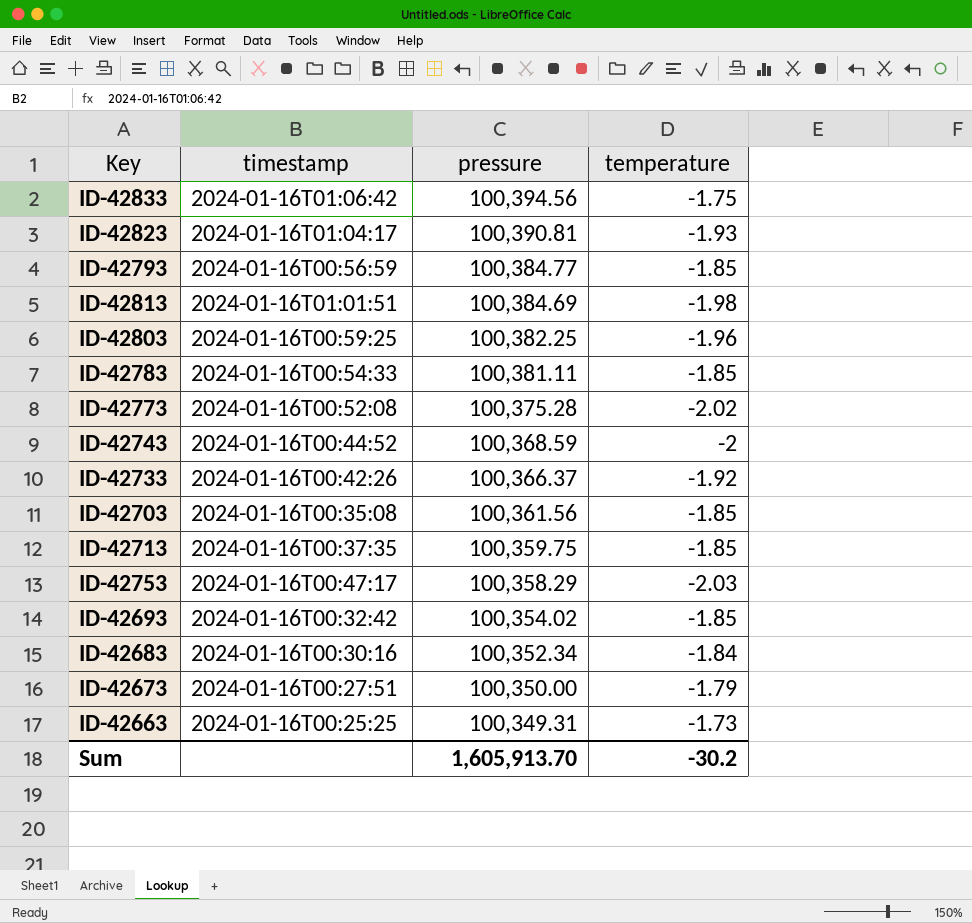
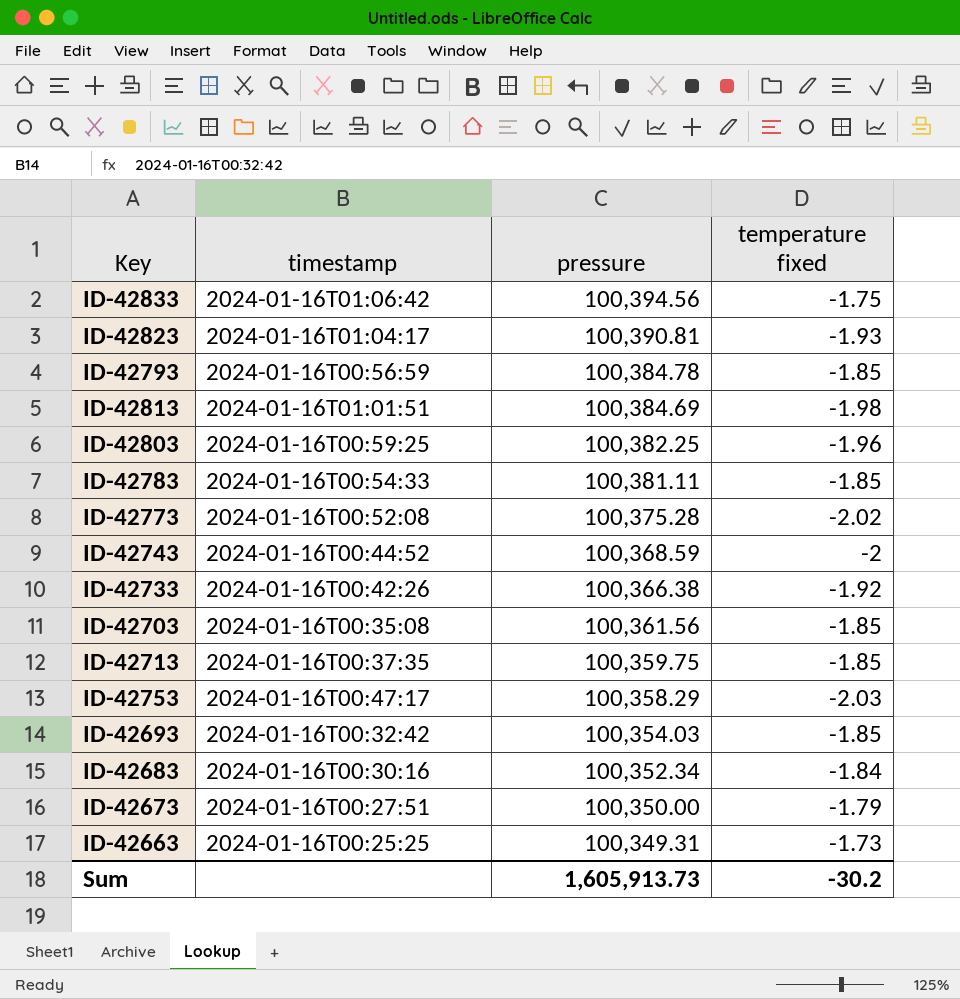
column name: temperature -> temperature fixed
ID-42793 | pressure: 100,384.77 -> 100,384.78
ID-42733 | pressure: 100,366.37 -> 100,366.38
ID-42693 | pressure: 100,354.02 -> 100,354.03
Sum | pressure: 1,605,913.70 -> 1,605,913.73

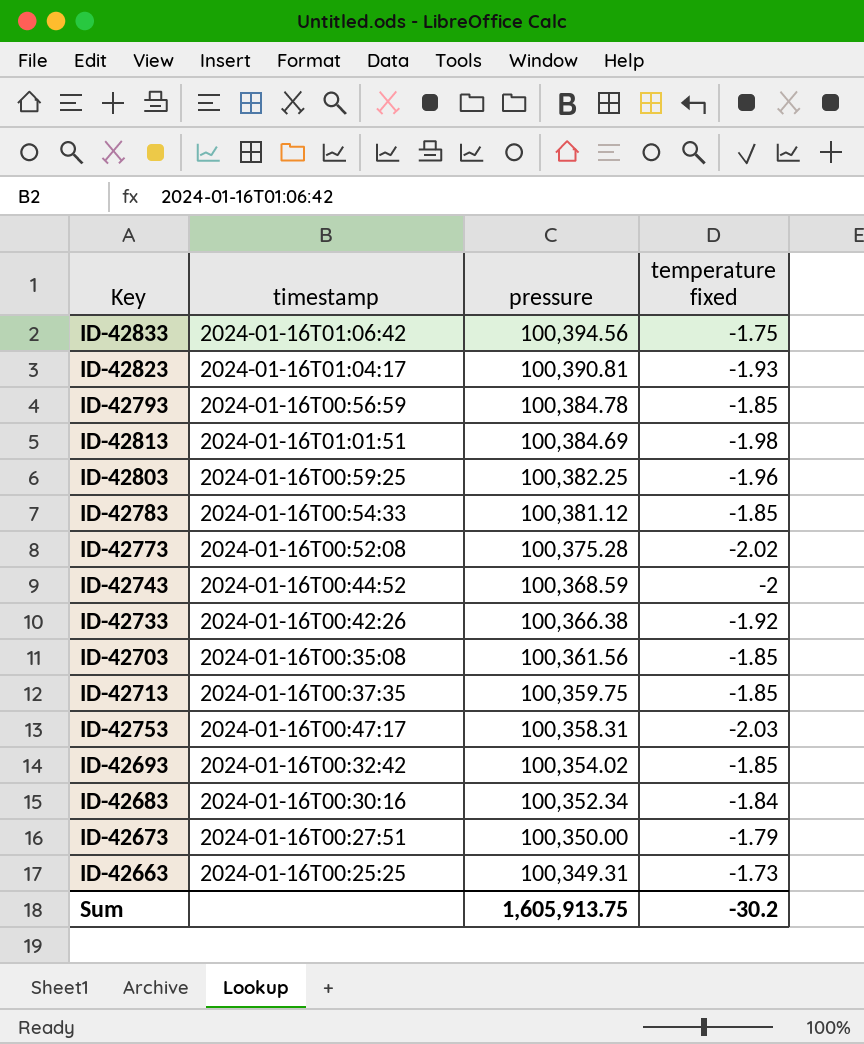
ID-42783 | pressure: 100,381.11 -> 100,381.12
ID-42753 | pressure: 100,358.29 -> 100,358.31
ID-42693 | pressure: 100,354.03 -> 100,354.02
Sum | pressure: 1,605,913.73 -> 1,605,913.75

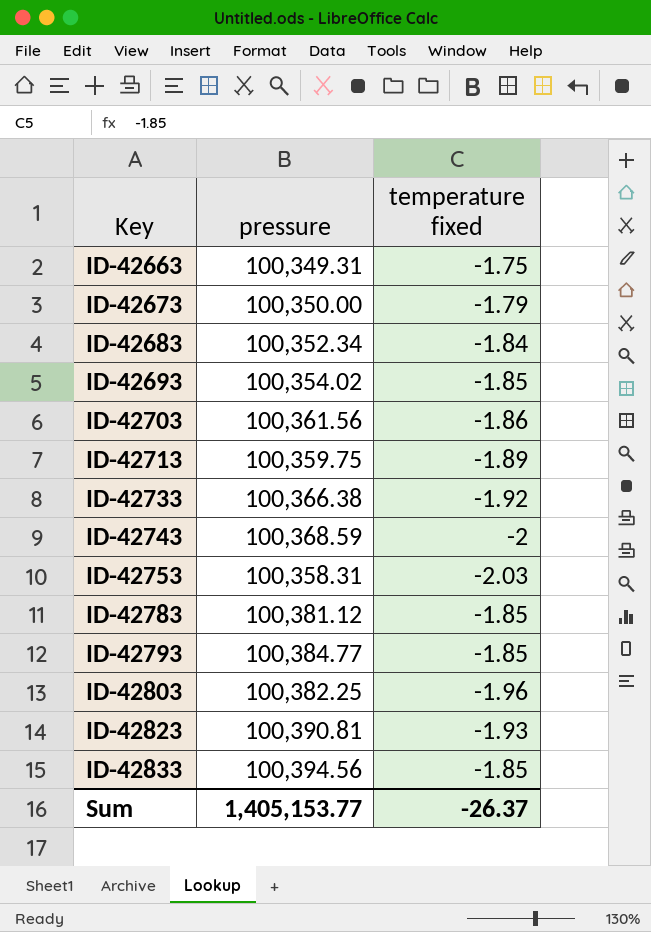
row order: pressure descending -> Key ascending
column timestamp | position: 2 -> none
row ID-42813: 2024-01-16T01:01:51 | 100,384.69 | -1.98 -> none
row ID-42773: 2024-01-16T00:52:08 | 100,375.28 | -2.02 -> none
ID-42663 | temperature fixed: -1.73 -> -1.75
ID-42703 | temperature fixed: -1.85 -> -1.86
ID-42713 | temperature fixed: -1.85 -> -1.89
ID-42793 | pressure: 100,384.78 -> 100,384.77
ID-42833 | temperature fixed: -1.75 -> -1.85
Sum | pressure: 1,605,913.75 -> 1,405,153.77
Sum | temperature fixed: -30.2 -> -26.37

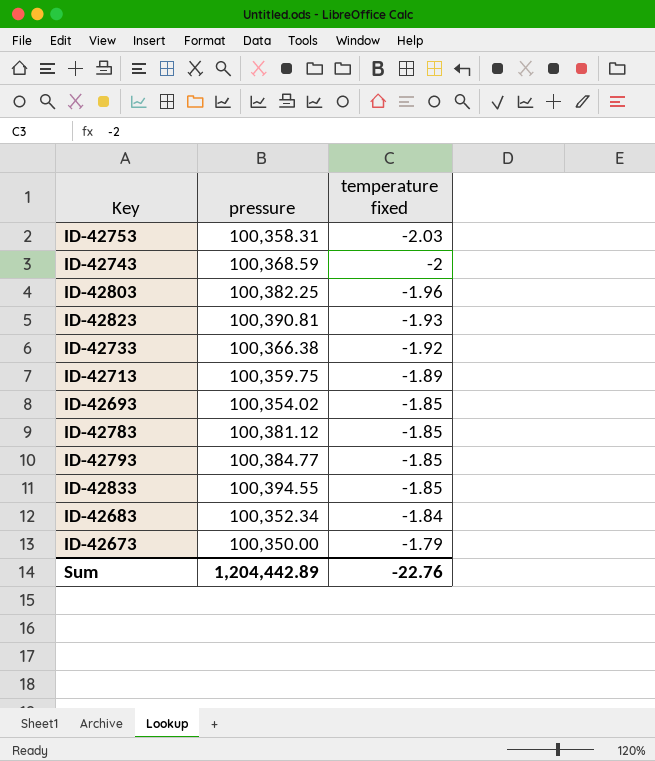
row order: Key ascending -> temperature fixed ascending
row ID-42663: 100,349.31 | -1.75 -> none
row ID-42703: 100,361.56 | -1.86 -> none
ID-42833 | pressure: 100,394.56 -> 100,394.55
Sum | pressure: 1,405,153.77 -> 1,204,442.89
Sum | temperature fixed: -26.37 -> -22.76

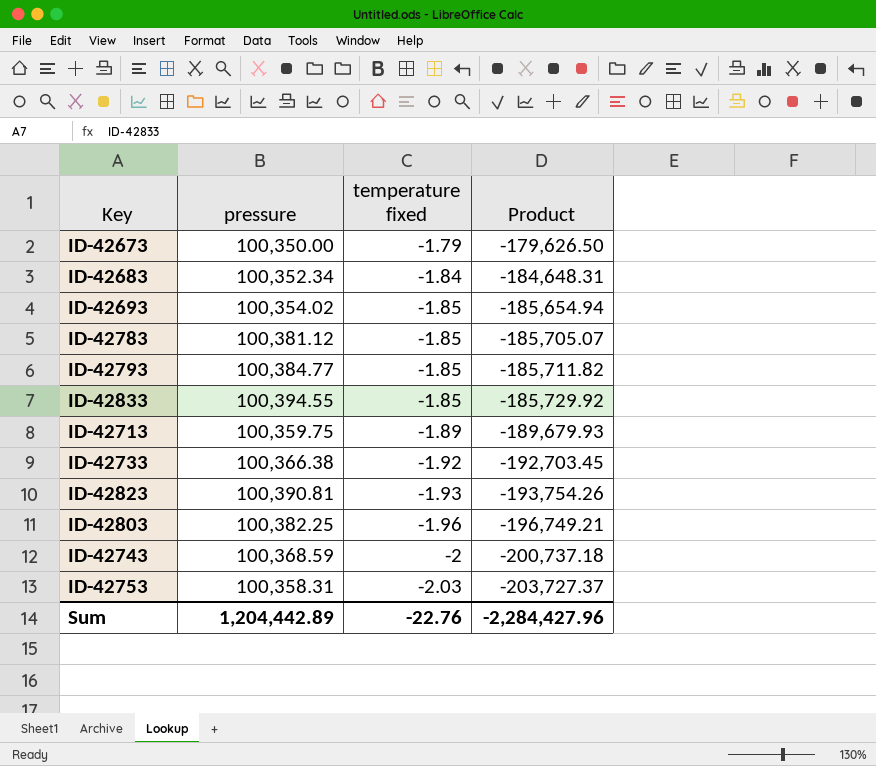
row order: temperature fixed ascending -> temperature fixed descending
column Product | formula: none -> [pressure] * [temperature fixed]

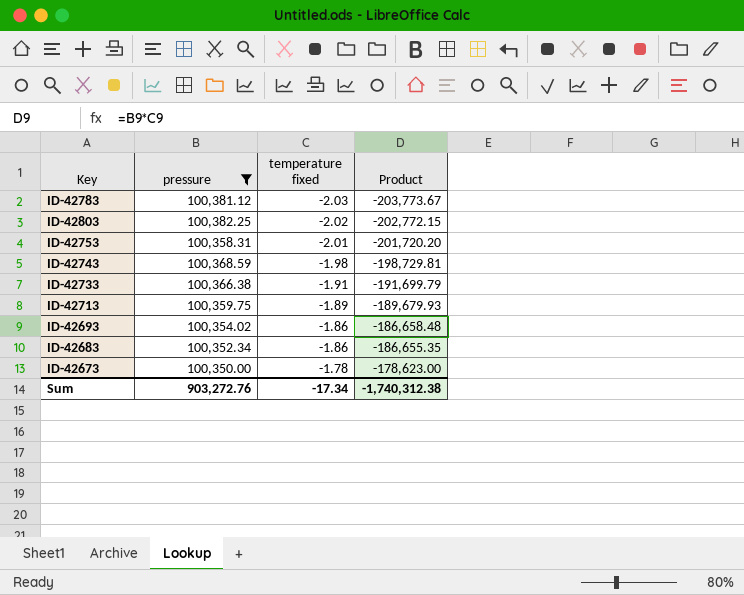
filter: none -> pressure <= 100,382.25
row order: temperature fixed descending -> temperature fixed ascending
ID-42783 | temperature fixed: -1.85 -> -2.03
ID-42783 | Product: -185,705.07 -> -203,773.67
ID-42803 | temperature fixed: -1.96 -> -2.02
ID-42803 | Product: -196,749.21 -> -202,772.15
ID-42753 | temperature fixed: -2.03 -> -2.01
ID-42753 | Product: -203,727.37 -> -201,720.20
ID-42743 | temperature fixed: -2 -> -1.98
ID-42743 | Product: -200,737.18 -> -198,729.81
ID-42733 | temperature fixed: -1.92 -> -1.91
ID-42733 | Product: -192,703.45 -> -191,699.79
ID-42693 | temperature fixed: -1.85 -> -1.86
ID-42693 | Product: -185,654.94 -> -186,658.48
ID-42683 | temperature fixed: -1.84 -> -1.86
ID-42683 | Product: -184,648.31 -> -186,655.35
ID-42673 | temperature fixed: -1.79 -> -1.78
ID-42673 | Product: -179,626.50 -> -178,623.00
Sum | pressure: 1,204,442.89 -> 903,272.76
Sum | temperature fixed: -22.76 -> -17.34
Sum | Product: -2,284,427.96 -> -1,740,312.38

